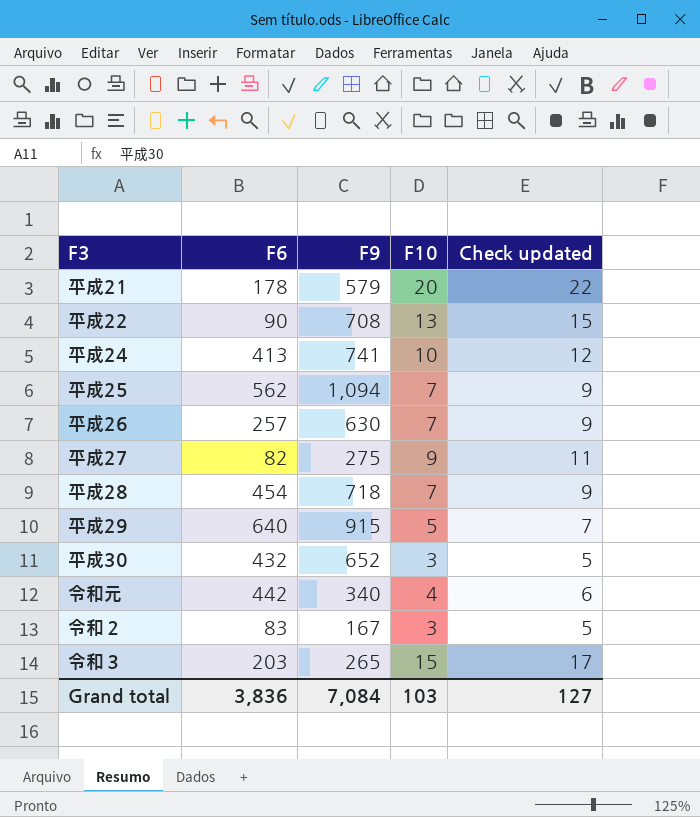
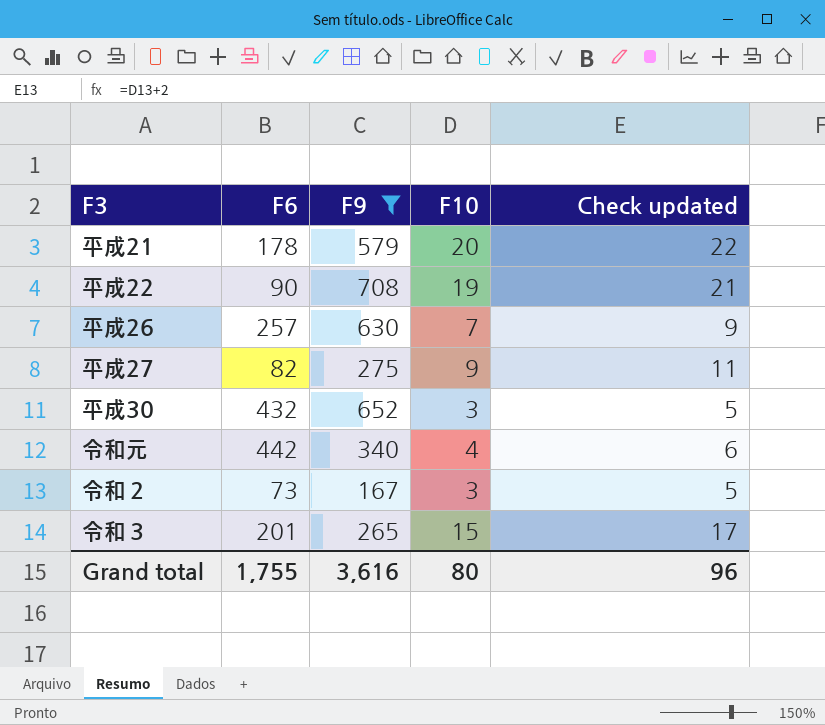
filter: none -> F9 <= 708
平成22 | F10: 13 -> 19
平成22 | Check updated: 15 -> 21
令和２ | F6: 83 -> 73
令和３ | F6: 203 -> 201
Grand total | F6: 3,836 -> 1,755
Grand total | F9: 7,084 -> 3,616
Grand total | F10: 103 -> 80
Grand total | Check updated: 127 -> 96

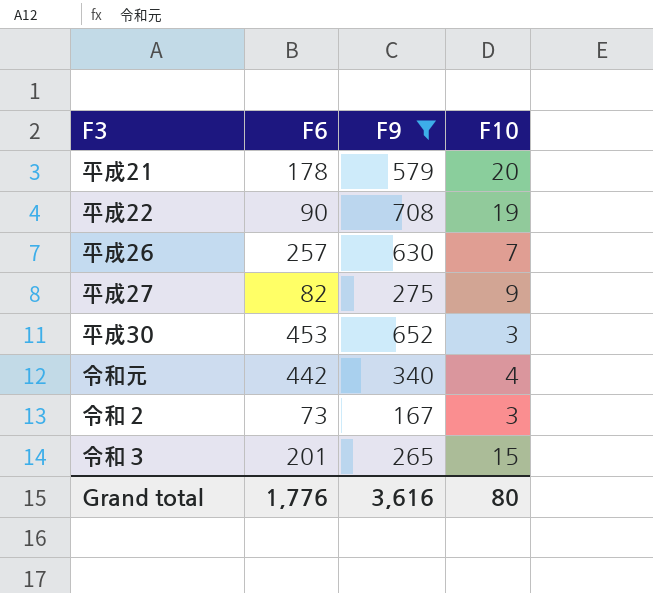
column Check updated | formula: [F10] + 2 -> none
平成30 | F6: 432 -> 453
Grand total | F6: 1,755 -> 1,776

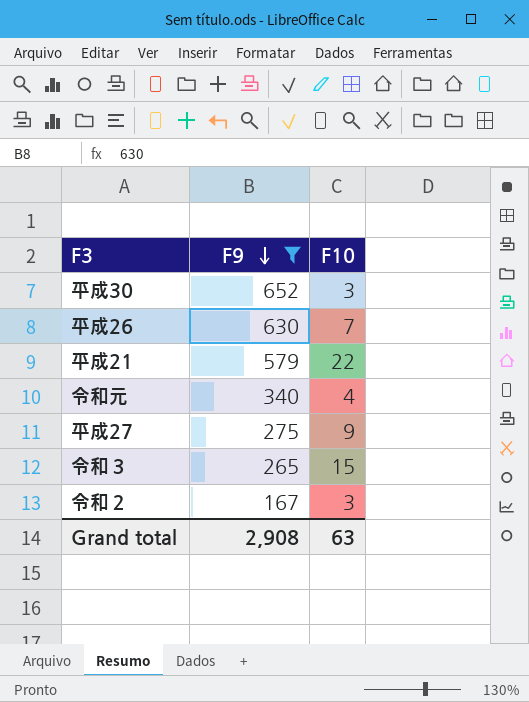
row order: none -> F9 descending
column F6 | position: 2 -> none
row 平成22: 90 | 708 | 19 -> none
平成21 | F10: 20 -> 22
Grand total | F9: 3,616 -> 2,908
Grand total | F10: 80 -> 63

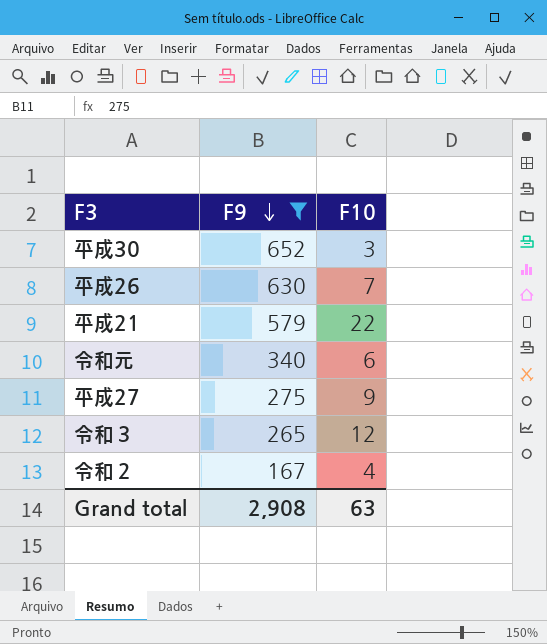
令和元 | F10: 4 -> 6
令和３ | F10: 15 -> 12
令和２ | F10: 3 -> 4

